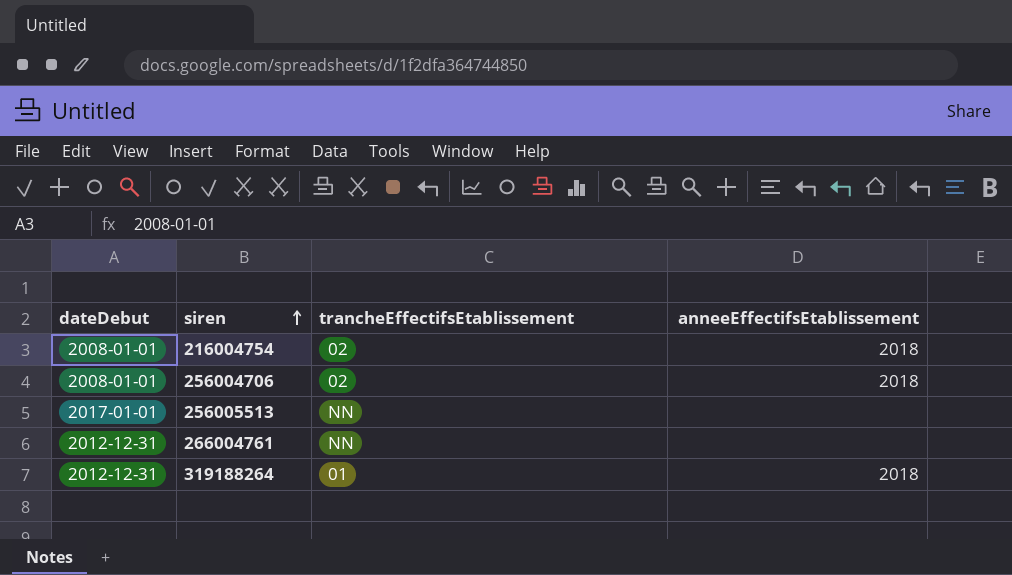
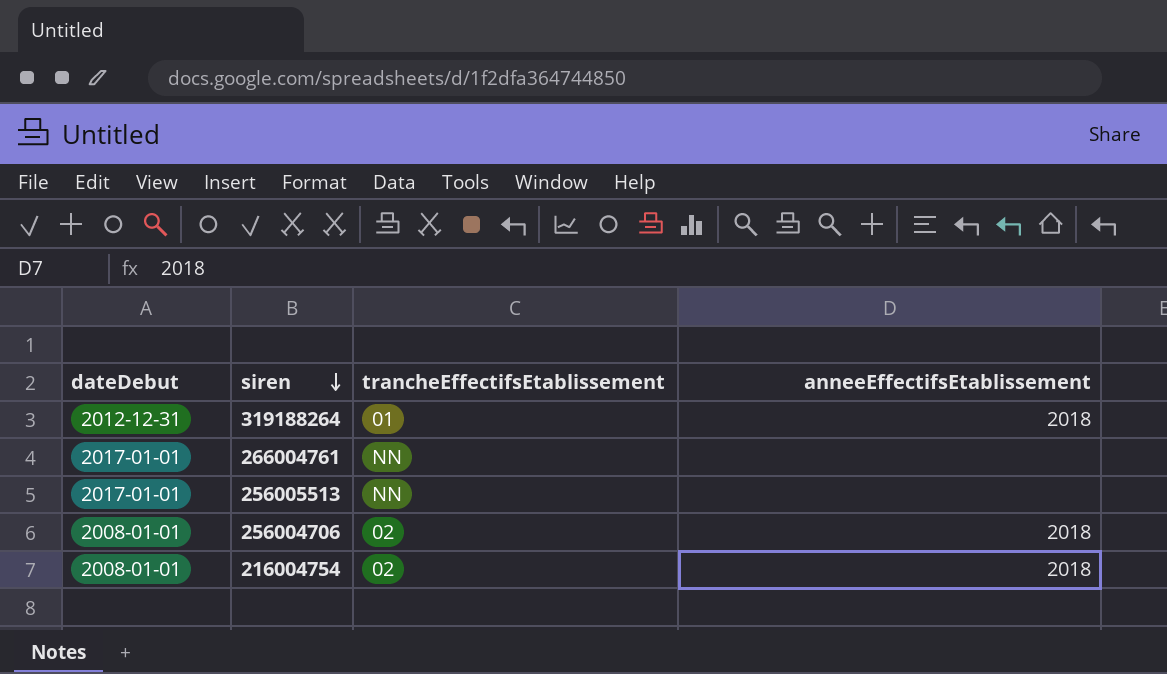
row order: siren ascending -> siren descending
266004761 | dateDebut: 2012-12-31 -> 2017-01-01

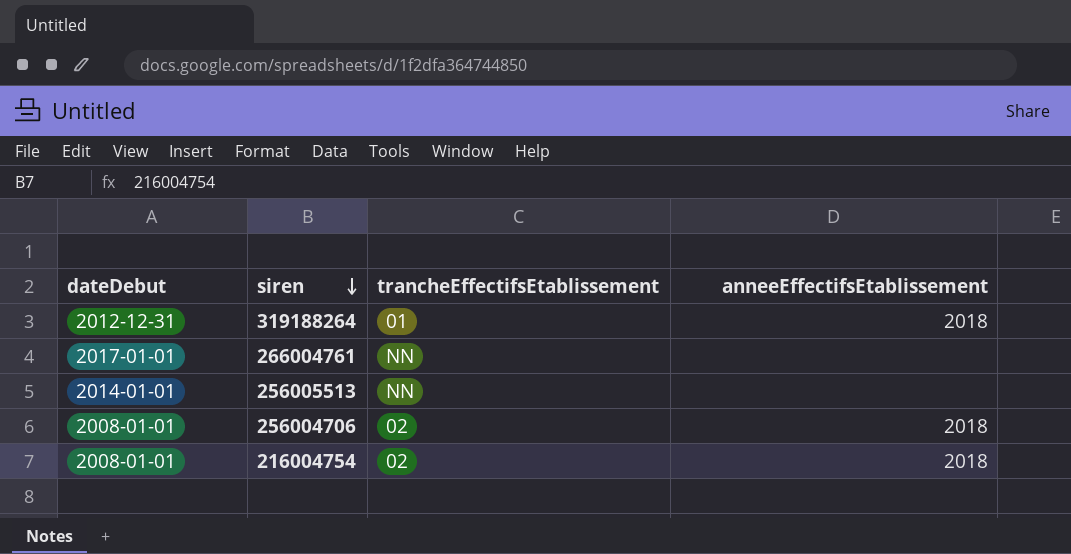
256005513 | dateDebut: 2017-01-01 -> 2014-01-01

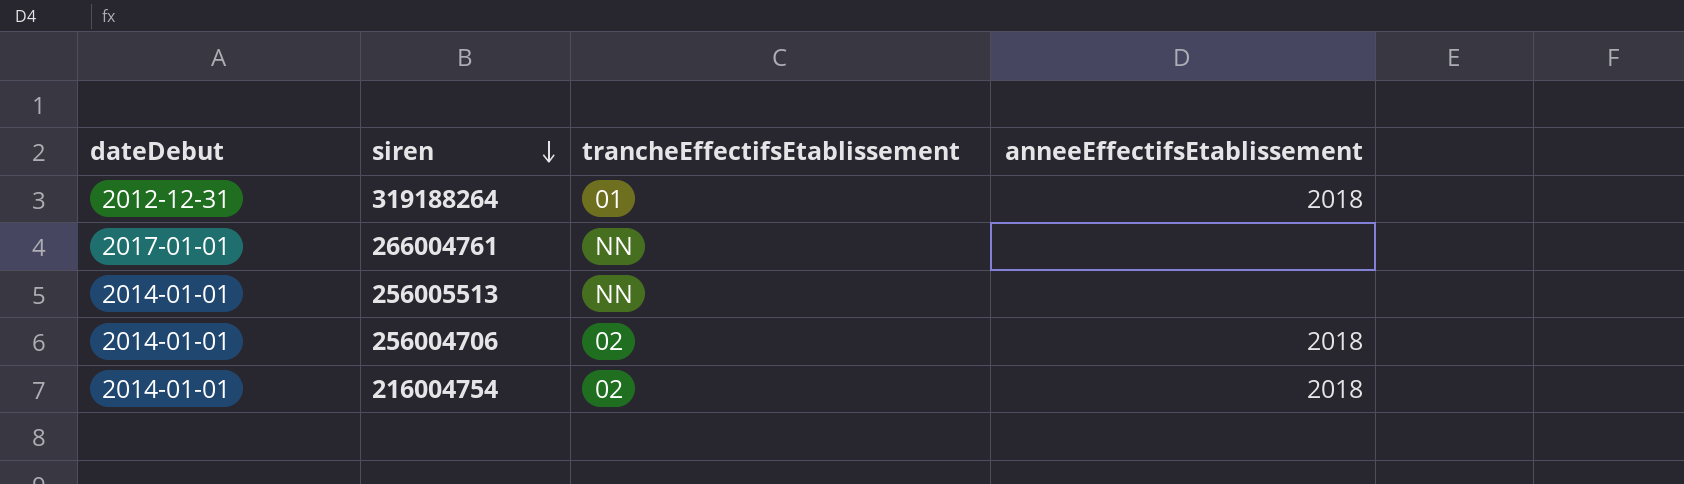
256004706 | dateDebut: 2008-01-01 -> 2014-01-01
216004754 | dateDebut: 2008-01-01 -> 2014-01-01

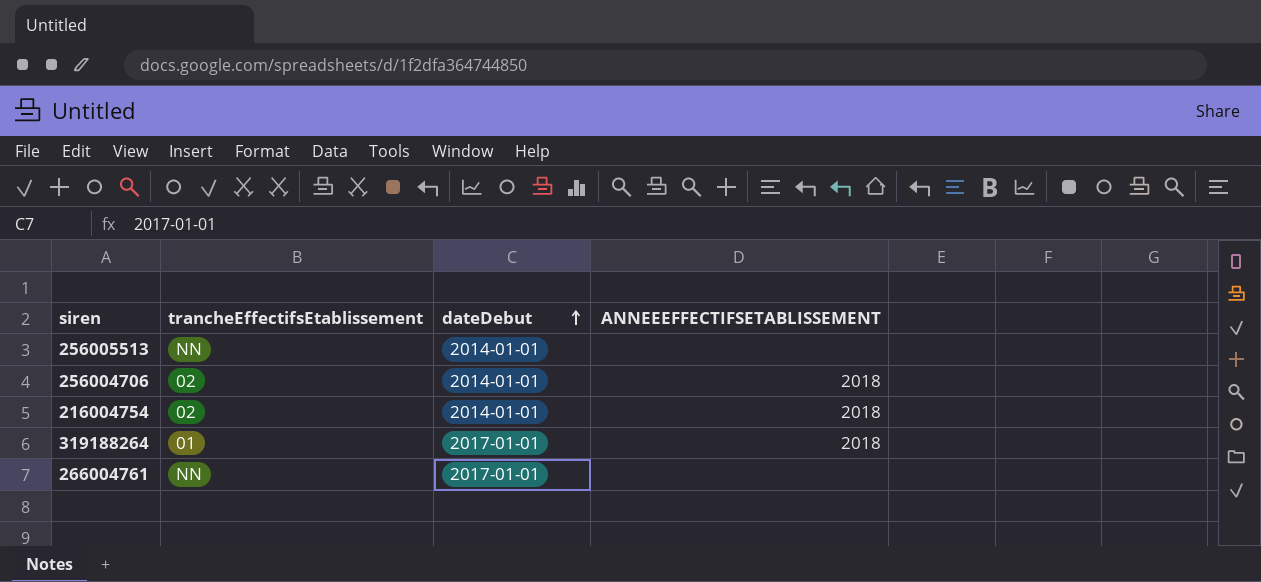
row order: siren descending -> dateDebut ascending
column dateDebut | position: 1 -> 3
column name: anneeEffectifsEtablissement -> ANNEEEFFECTIFSETABLISSEMENT
319188264 | dateDebut: 2012-12-31 -> 2017-01-01

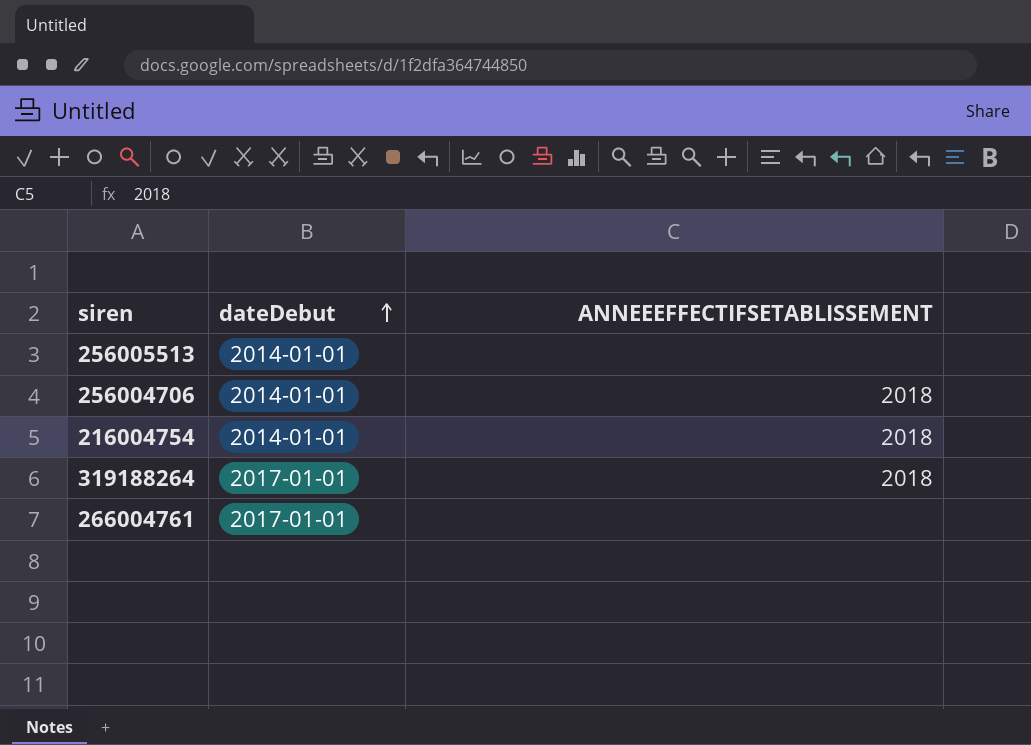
column trancheEffectifsEtablissement | position: 2 -> none

